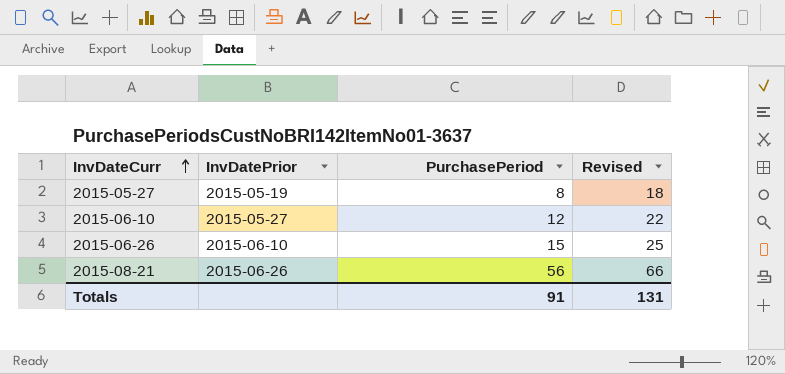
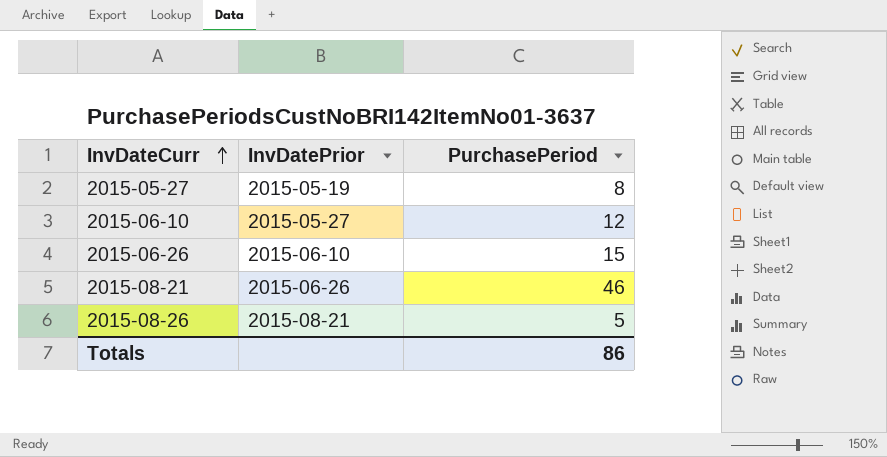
column Revised | formula: [PurchasePeriod] + 10 -> none
2015-08-21 | PurchasePeriod: 56 -> 46
row 2015-08-26: none -> 2015-08-21 | 5
Totals | PurchasePeriod: 91 -> 86

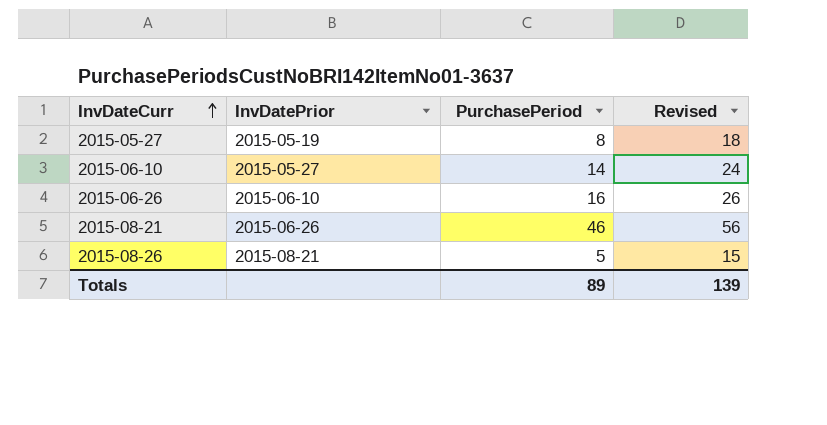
column Revised | formula: none -> [PurchasePeriod] + 10
2015-06-10 | PurchasePeriod: 12 -> 14
2015-06-26 | PurchasePeriod: 15 -> 16
Totals | PurchasePeriod: 86 -> 89

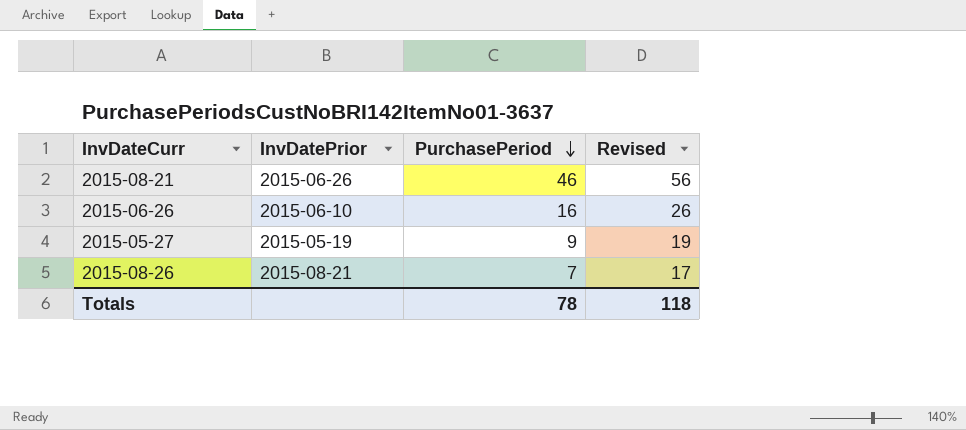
row order: InvDateCurr ascending -> PurchasePeriod descending
row 2015-06-10: 2015-05-27 | 14 | 24 -> none
2015-05-27 | PurchasePeriod: 8 -> 9
2015-05-27 | Revised: 18 -> 19
2015-08-26 | PurchasePeriod: 5 -> 7
2015-08-26 | Revised: 15 -> 17
Totals | PurchasePeriod: 89 -> 78
Totals | Revised: 139 -> 118

